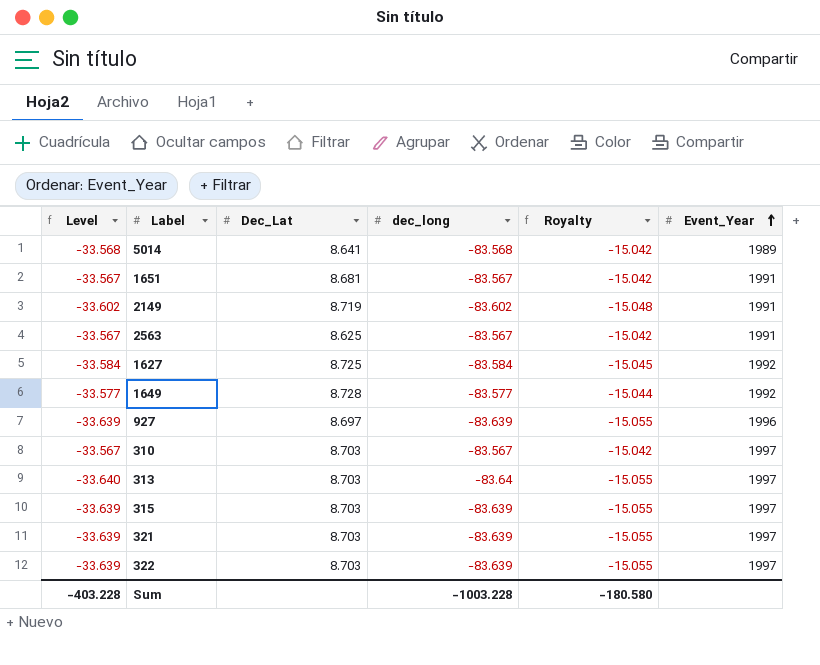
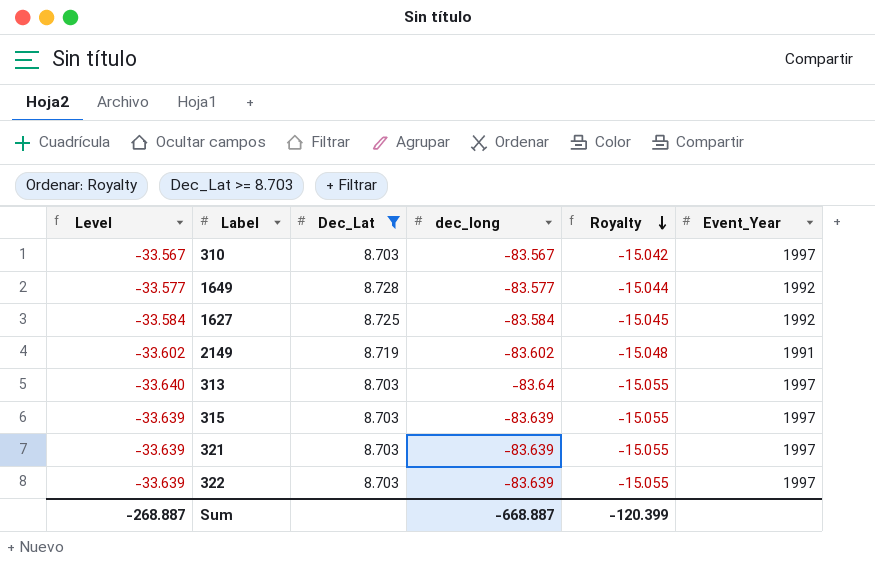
filter: none -> Dec_Lat >= 8.703
row order: Event_Year ascending -> Royalty descending
Sum | Level: -403.228 -> -268.887
Sum | dec_long: -1003.228 -> -668.887
Sum | Royalty: -180.580 -> -120.399

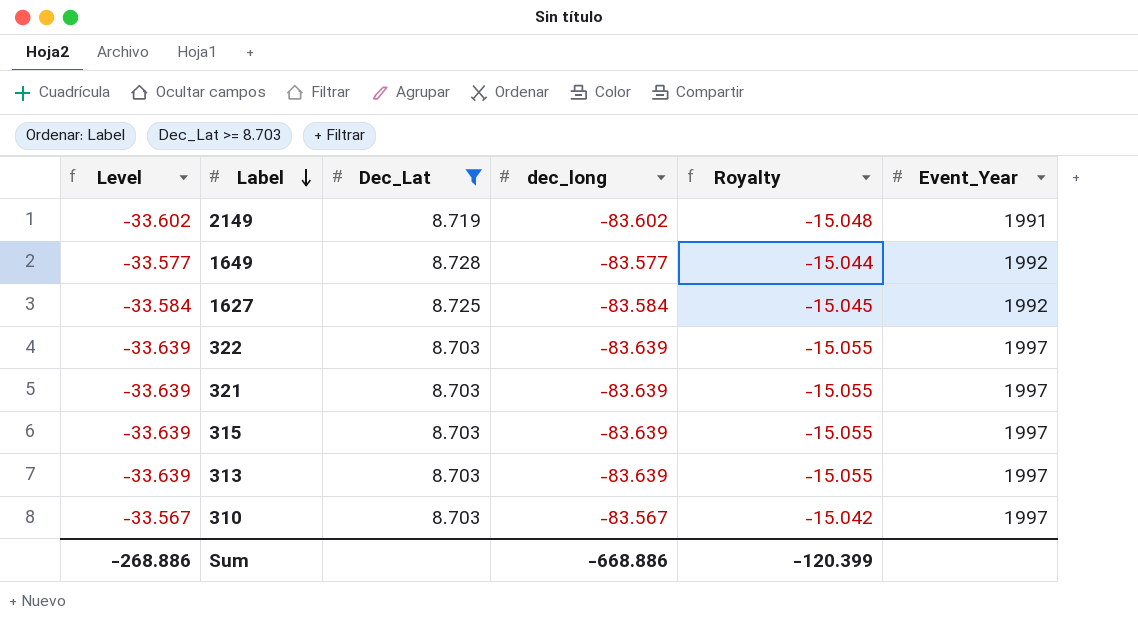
row order: Royalty descending -> Label descending
313 | Level: -33.640 -> -33.639
313 | dec_long: -83.64 -> -83.639
Sum | Level: -268.887 -> -268.886
Sum | dec_long: -668.887 -> -668.886

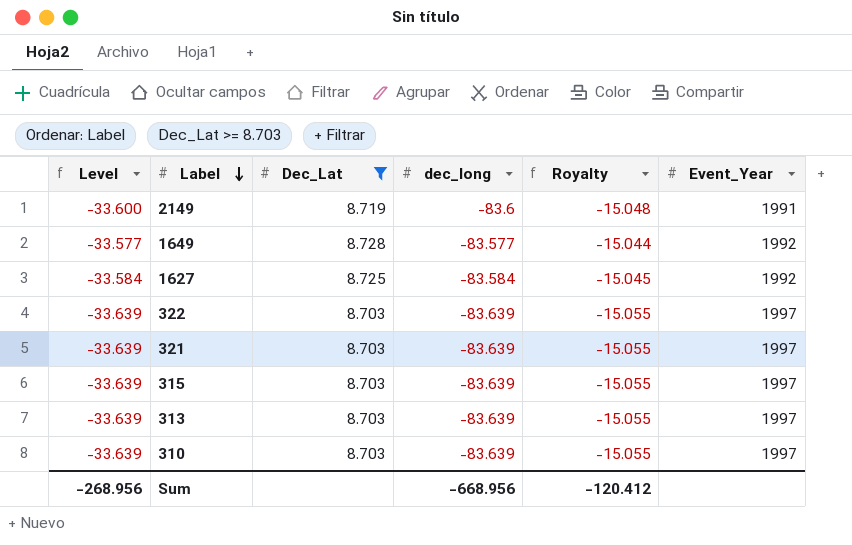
2149 | Level: -33.602 -> -33.600
2149 | dec_long: -83.602 -> -83.6
310 | Level: -33.567 -> -33.639
310 | dec_long: -83.567 -> -83.639
310 | Royalty: -15.042 -> -15.055
Sum | Level: -268.886 -> -268.956
Sum | dec_long: -668.886 -> -668.956
Sum | Royalty: -120.399 -> -120.412

